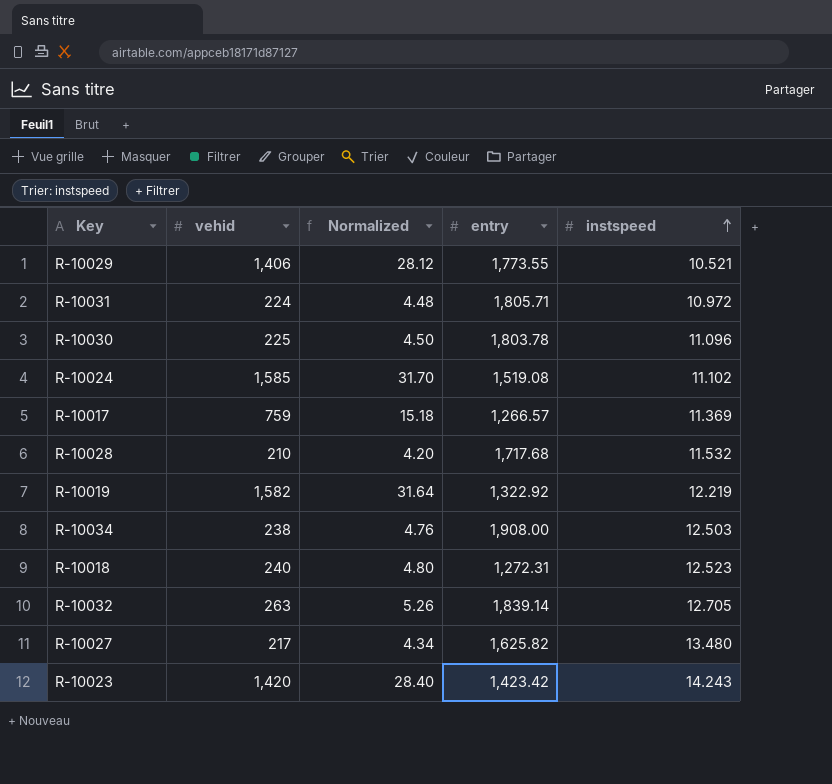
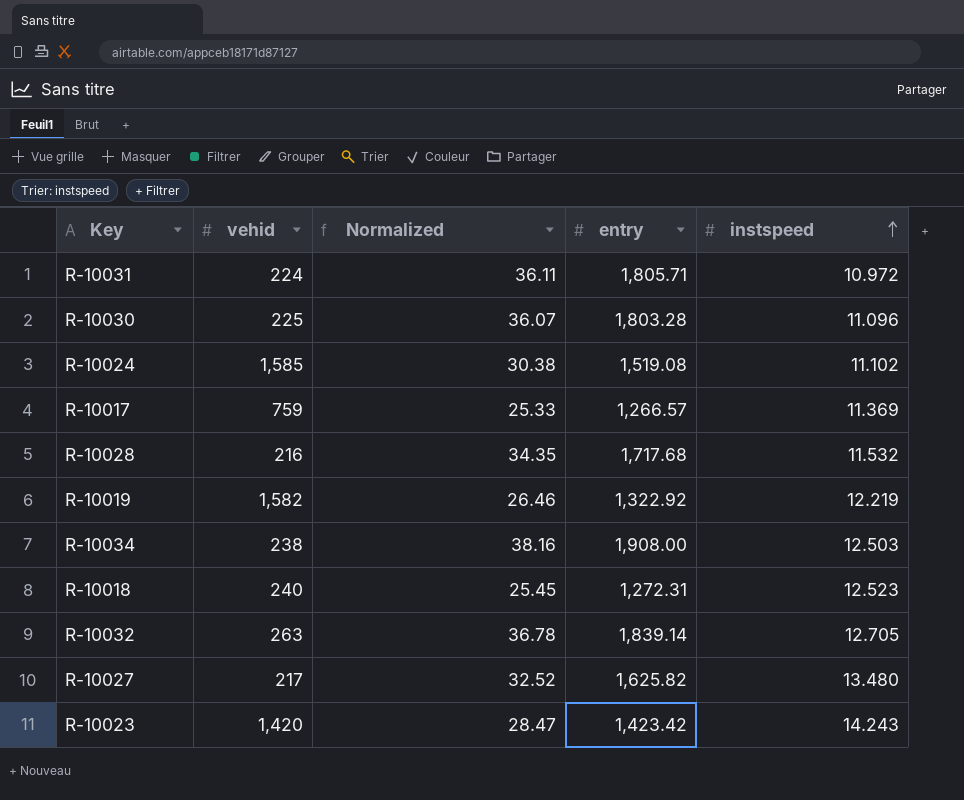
column Normalized | formula: [vehid] * 0.02 -> [entry] * 0.02
row R-10029: 1,406 | 28.12 | 1,773.55 | 10.521 -> none
R-10030 | entry: 1,803.78 -> 1,803.28
R-10028 | vehid: 210 -> 216

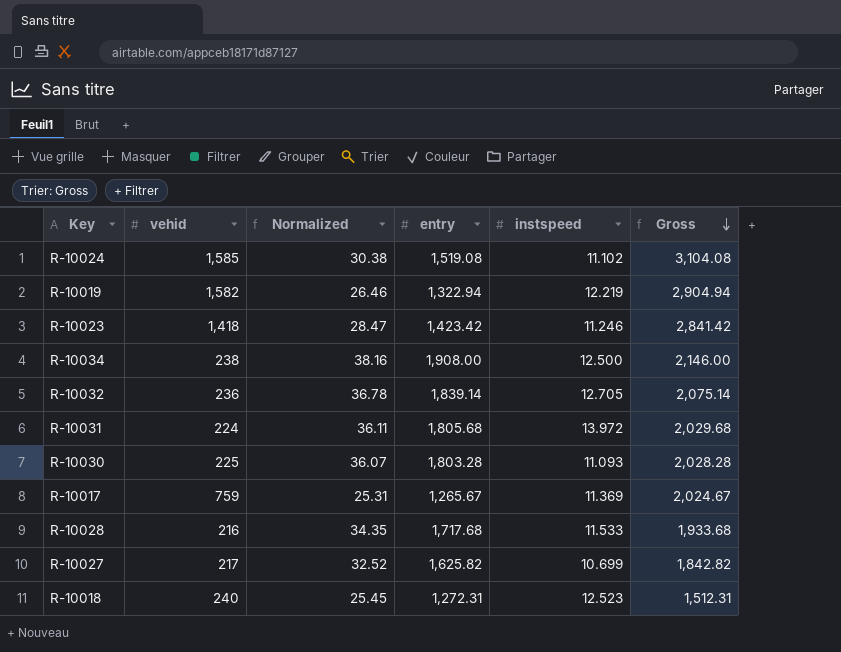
row order: instspeed ascending -> Gross descending
column Gross | formula: none -> [vehid] + [entry]
R-10019 | entry: 1,322.92 -> 1,322.94
R-10023 | vehid: 1,420 -> 1,418
R-10023 | instspeed: 14.243 -> 11.246
R-10034 | instspeed: 12.503 -> 12.500
R-10032 | vehid: 263 -> 236
R-10031 | entry: 1,805.71 -> 1,805.68
R-10031 | instspeed: 10.972 -> 13.972
R-10030 | instspeed: 11.096 -> 11.093
R-10017 | Normalized: 25.33 -> 25.31
R-10017 | entry: 1,266.57 -> 1,265.67
R-10028 | instspeed: 11.532 -> 11.533
R-10027 | instspeed: 13.480 -> 10.699

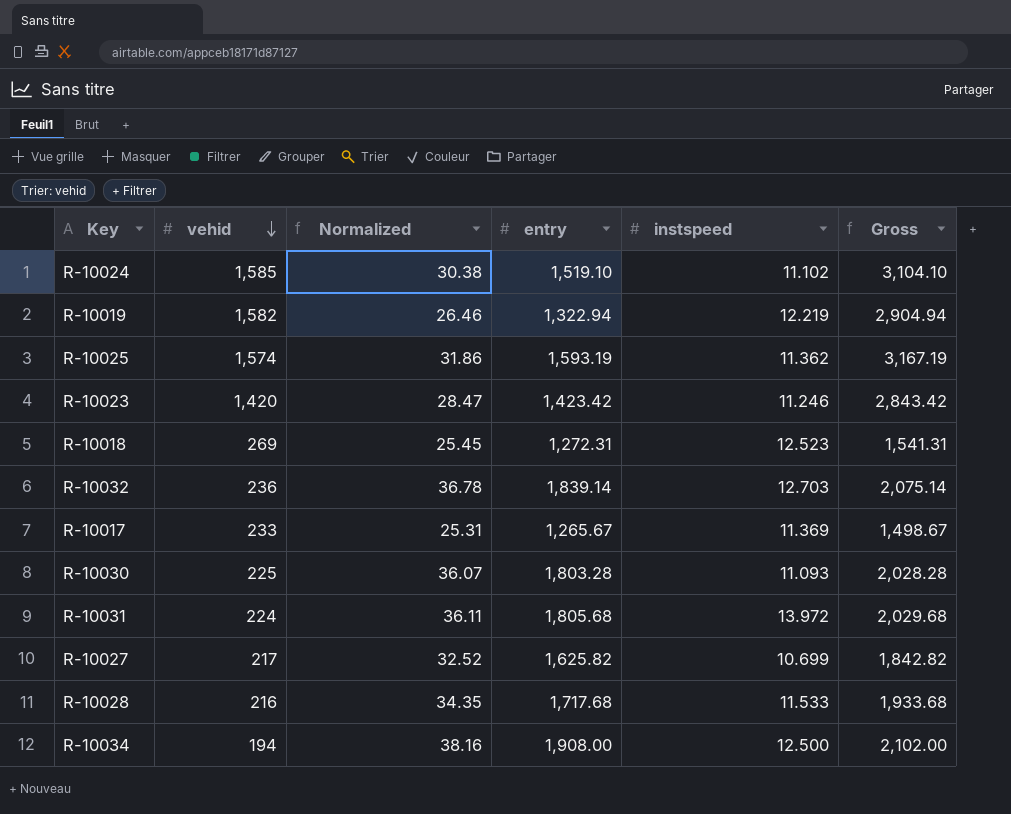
row order: Gross descending -> vehid descending
R-10024 | entry: 1,519.08 -> 1,519.10
R-10024 | Gross: 3,104.08 -> 3,104.10
row R-10025: none -> 1,574 | 31.86 | 1,593.19 | 11.362 | 3,167.19
R-10023 | vehid: 1,418 -> 1,420
R-10023 | Gross: 2,841.42 -> 2,843.42
R-10018 | vehid: 240 -> 269
R-10018 | Gross: 1,512.31 -> 1,541.31
R-10032 | instspeed: 12.705 -> 12.703
R-10017 | vehid: 759 -> 233
R-10017 | Gross: 2,024.67 -> 1,498.67
R-10034 | vehid: 238 -> 194
R-10034 | Gross: 2,146.00 -> 2,102.00

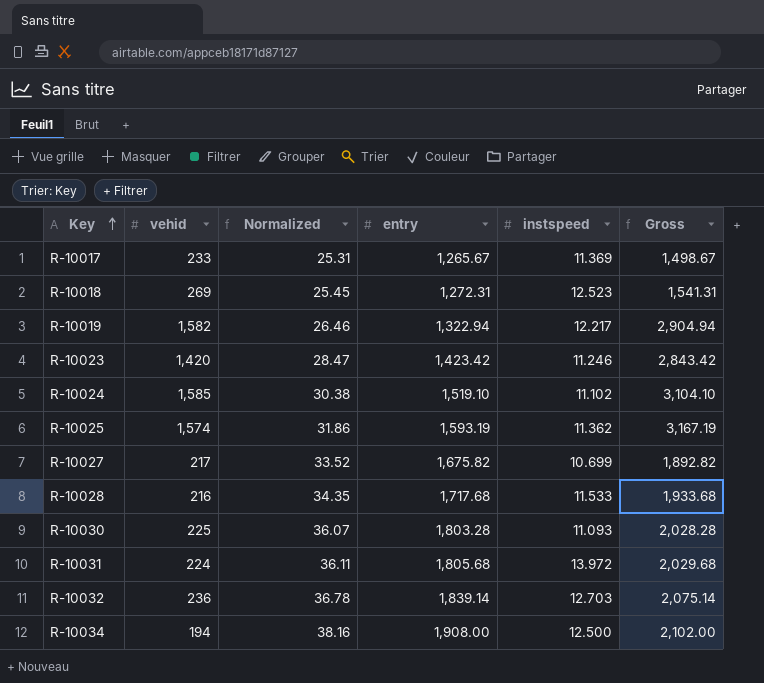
row order: vehid descending -> Key ascending
R-10019 | instspeed: 12.219 -> 12.217
R-10027 | Normalized: 32.52 -> 33.52
R-10027 | entry: 1,625.82 -> 1,675.82
R-10027 | Gross: 1,842.82 -> 1,892.82

